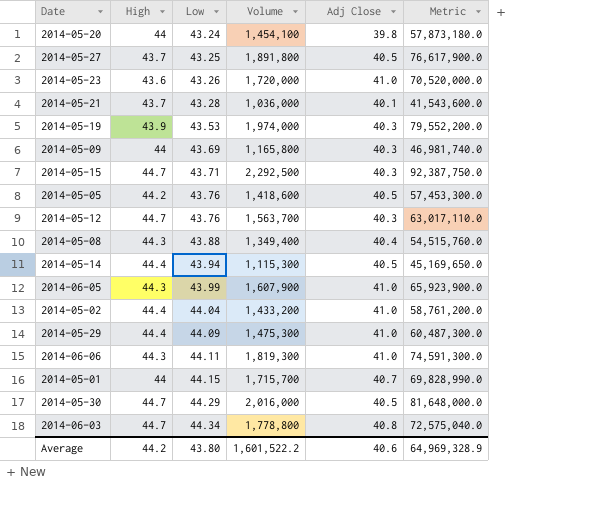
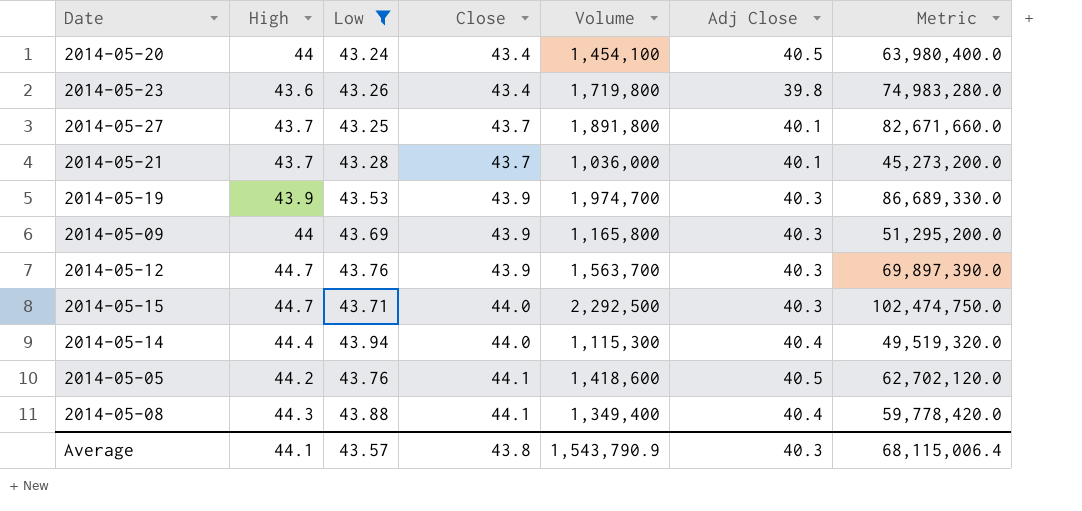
filter: none -> Low <= 43.94
row order: Low ascending -> Close ascending
column Close | position: none -> 4
column Metric | formula: [Volume] * [Adj Close] -> [High] * [Volume]
2014-05-20 | Adj Close: 39.8 -> 40.5
2014-05-23 | Volume: 1,720,000 -> 1,719,800
2014-05-23 | Adj Close: 41.0 -> 39.8
2014-05-27 | Adj Close: 40.5 -> 40.1
2014-05-19 | Volume: 1,974,000 -> 1,974,700
2014-05-14 | Adj Close: 40.5 -> 40.4
Average | High: 44.2 -> 44.1
Average | Low: 43.80 -> 43.57
Average | Volume: 1,601,522.2 -> 1,543,790.9
Average | Adj Close: 40.6 -> 40.3
Average | Metric: 64,969,328.9 -> 68,115,006.4

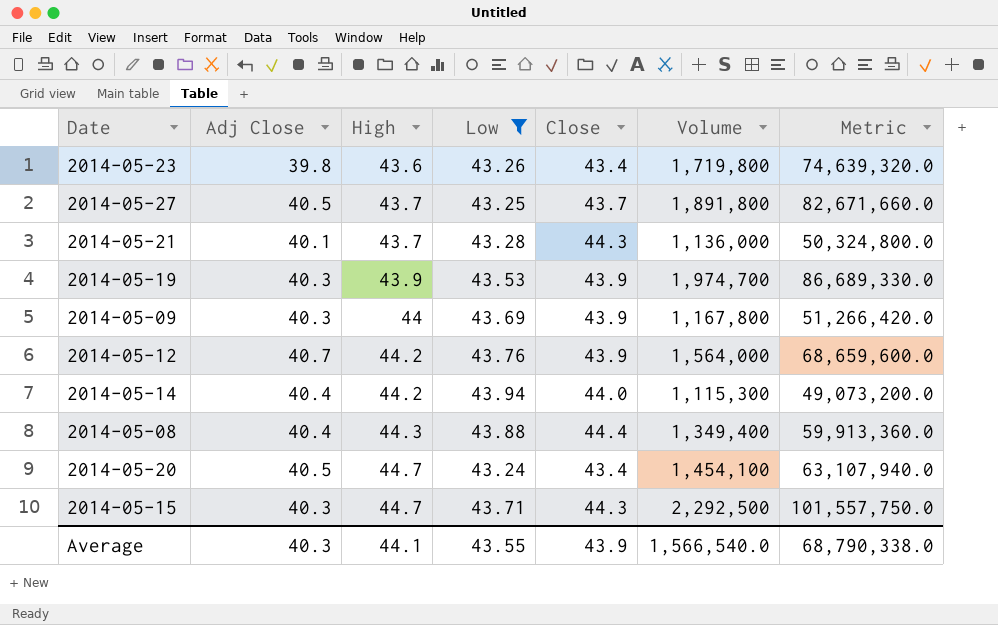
row order: Close ascending -> High ascending
column Adj Close | position: 6 -> 2
column Metric | formula: [High] * [Volume] -> [Close] * [Volume]
row 2014-05-05: 44.2 | 43.76 | 44.1 | 1,418,600 | 40.5 | 62,702,120.0 -> none
2014-05-27 | Adj Close: 40.1 -> 40.5
2014-05-21 | Close: 43.7 -> 44.3
2014-05-21 | Volume: 1,036,000 -> 1,136,000
2014-05-09 | Volume: 1,165,800 -> 1,167,800
2014-05-12 | Adj Close: 40.3 -> 40.7
2014-05-12 | High: 44.7 -> 44.2
2014-05-12 | Volume: 1,563,700 -> 1,564,000
2014-05-14 | High: 44.4 -> 44.2
2014-05-08 | Close: 44.1 -> 44.4
2014-05-20 | High: 44 -> 44.7
2014-05-15 | Close: 44.0 -> 44.3
Average | Low: 43.57 -> 43.55
Average | Close: 43.8 -> 43.9
Average | Volume: 1,543,790.9 -> 1,566,540.0
Average | Metric: 68,115,006.4 -> 68,790,338.0

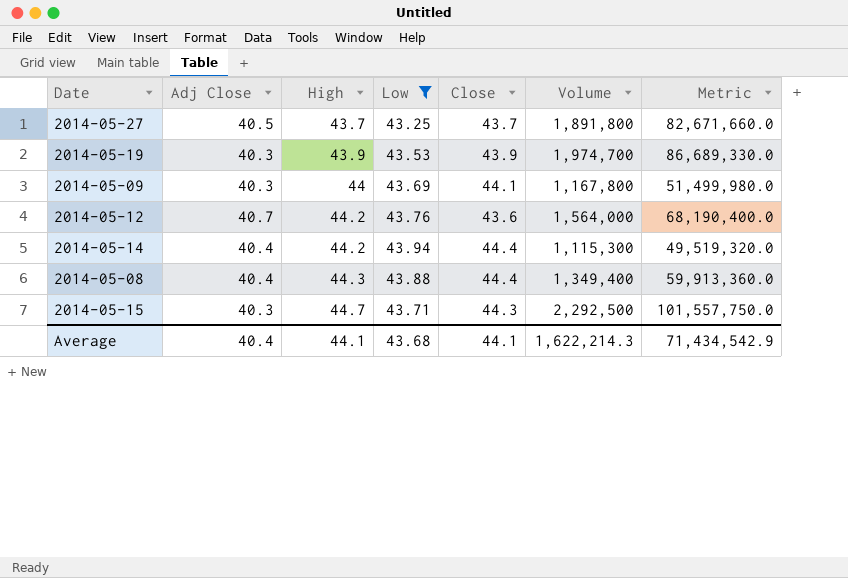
row 2014-05-23: 39.8 | 43.6 | 43.26 | 43.4 | 1,719,800 | 74,639,320.0 -> none
row 2014-05-21: 40.1 | 43.7 | 43.28 | 44.3 | 1,136,000 | 50,324,800.0 -> none
row 2014-05-20: 40.5 | 44.7 | 43.24 | 43.4 | 1,454,100 | 63,107,940.0 -> none
2014-05-09 | Close: 43.9 -> 44.1
2014-05-09 | Metric: 51,266,420.0 -> 51,499,980.0
2014-05-12 | Close: 43.9 -> 43.6
2014-05-12 | Metric: 68,659,600.0 -> 68,190,400.0
2014-05-14 | Close: 44.0 -> 44.4
2014-05-14 | Metric: 49,073,200.0 -> 49,519,320.0
Average | Adj Close: 40.3 -> 40.4
Average | Low: 43.55 -> 43.68
Average | Close: 43.9 -> 44.1
Average | Volume: 1,566,540.0 -> 1,622,214.3
Average | Metric: 68,790,338.0 -> 71,434,542.9

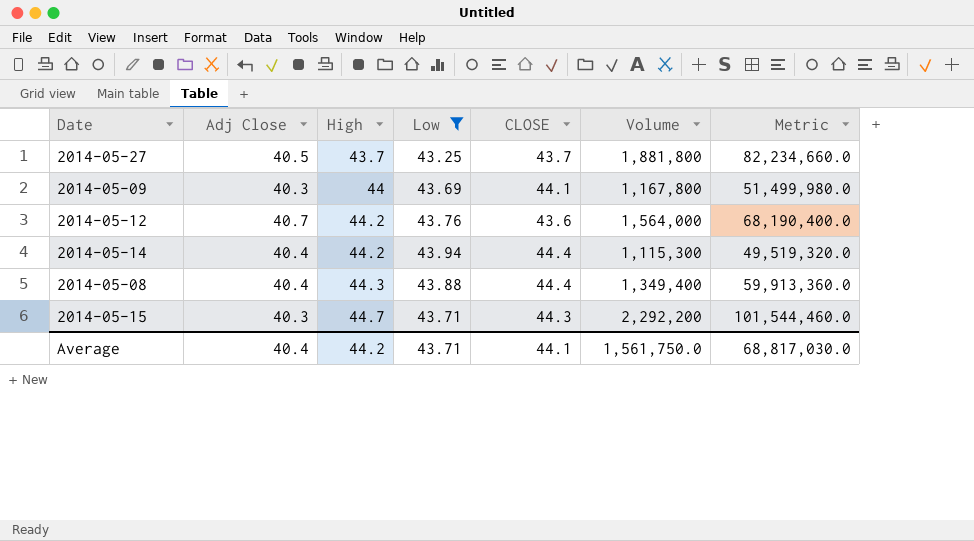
column name: Close -> CLOSE
row 2014-05-19: 40.3 | 43.9 | 43.53 | 43.9 | 1,974,700 | 86,689,330.0 -> none
2014-05-27 | Volume: 1,891,800 -> 1,881,800
2014-05-27 | Metric: 82,671,660.0 -> 82,234,660.0
2014-05-15 | Volume: 2,292,500 -> 2,292,200
2014-05-15 | Metric: 101,557,750.0 -> 101,544,460.0
Average | High: 44.1 -> 44.2
Average | Low: 43.68 -> 43.71
Average | Volume: 1,622,214.3 -> 1,561,750.0
Average | Metric: 71,434,542.9 -> 68,817,030.0

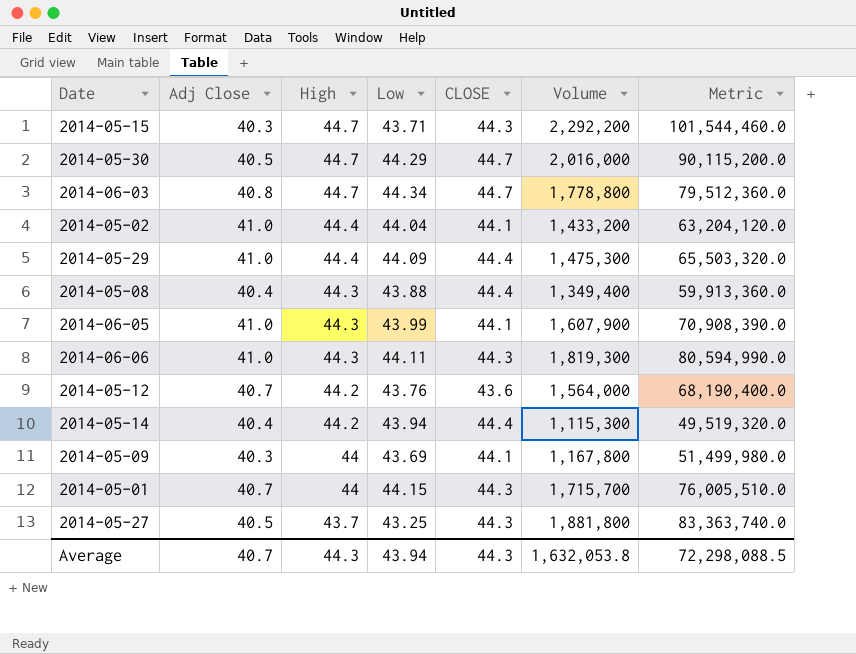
filter: Low <= 43.94 -> none
row order: High ascending -> High descending
2014-05-27 | CLOSE: 43.7 -> 44.3
2014-05-27 | Metric: 82,234,660.0 -> 83,363,740.0
Average | Adj Close: 40.4 -> 40.7
Average | High: 44.2 -> 44.3
Average | Low: 43.71 -> 43.94
Average | CLOSE: 44.1 -> 44.3
Average | Volume: 1,561,750.0 -> 1,632,053.8
Average | Metric: 68,817,030.0 -> 72,298,088.5

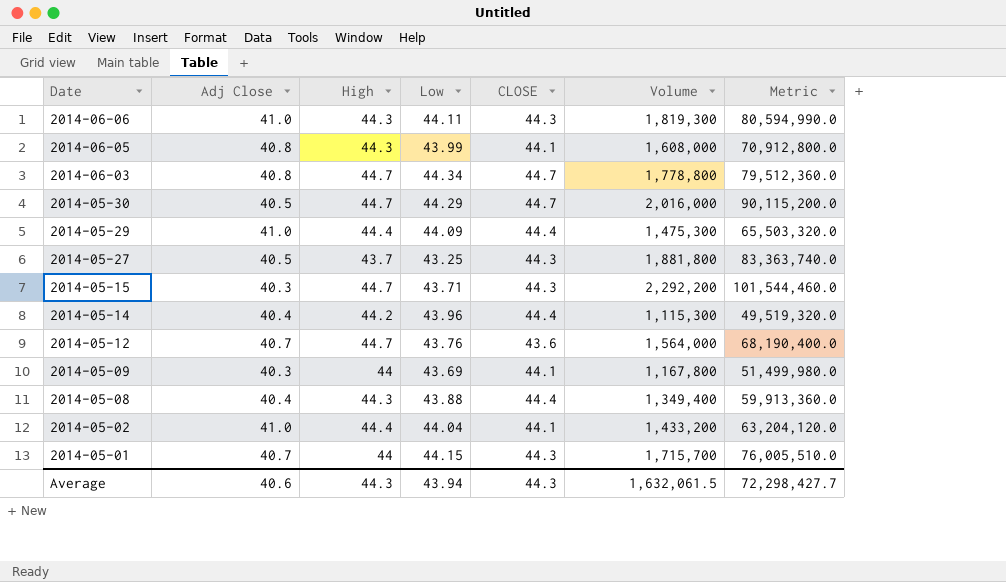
row order: High descending -> Date descending
2014-06-05 | Adj Close: 41.0 -> 40.8
2014-06-05 | Volume: 1,607,900 -> 1,608,000
2014-06-05 | Metric: 70,908,390.0 -> 70,912,800.0
2014-05-14 | Low: 43.94 -> 43.96
2014-05-12 | High: 44.2 -> 44.7
Average | Adj Close: 40.7 -> 40.6
Average | Volume: 1,632,053.8 -> 1,632,061.5
Average | Metric: 72,298,088.5 -> 72,298,427.7

